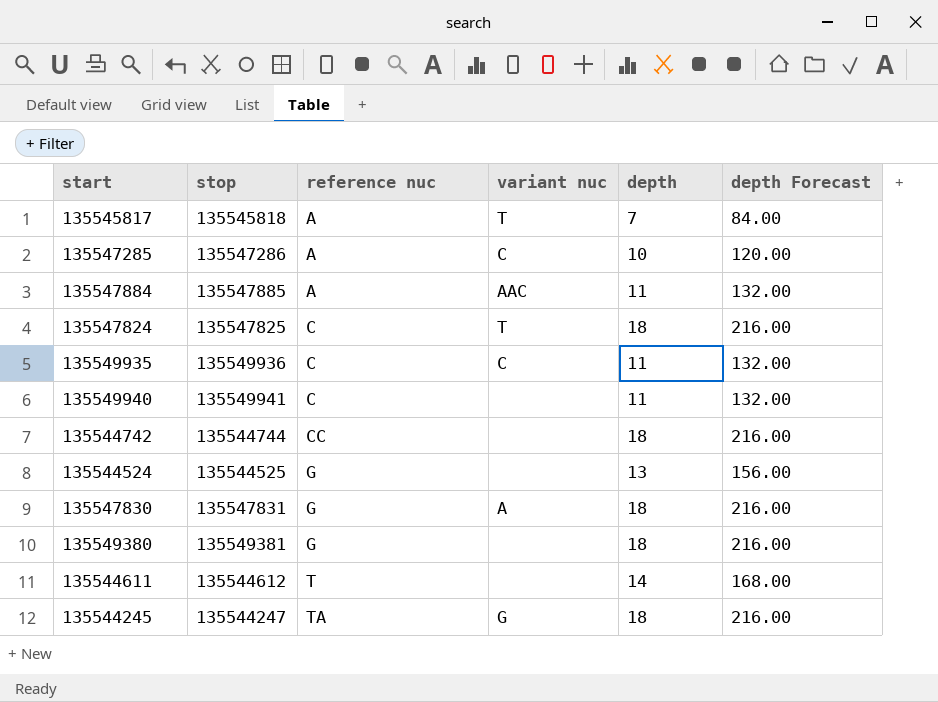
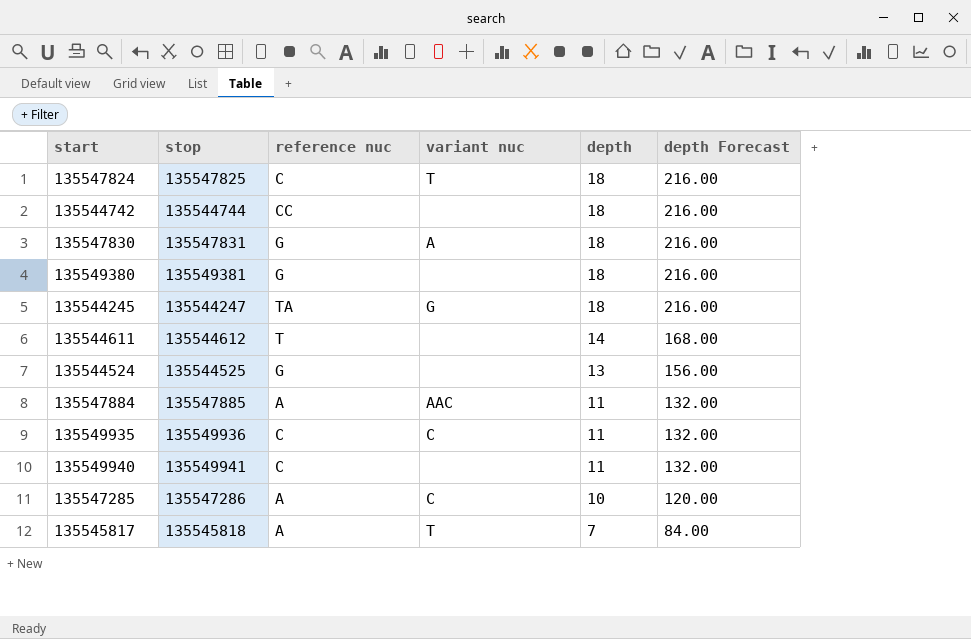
row order: reference nuc ascending -> depth descending

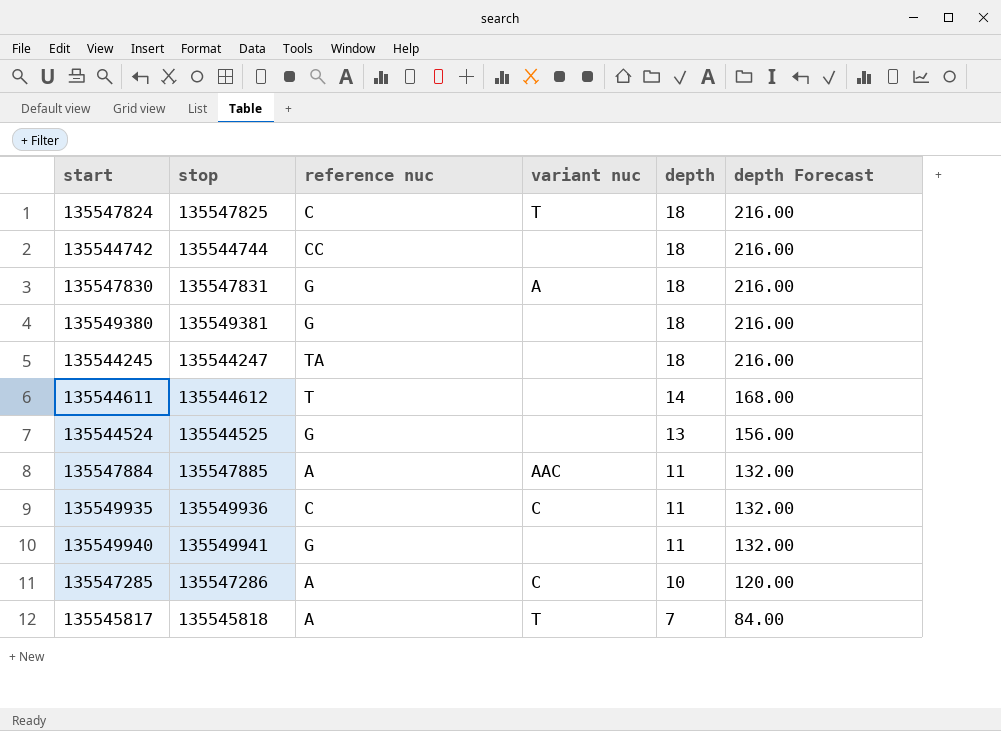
135544245 | variant nuc: G -> none
135549940 | reference nuc: C -> G

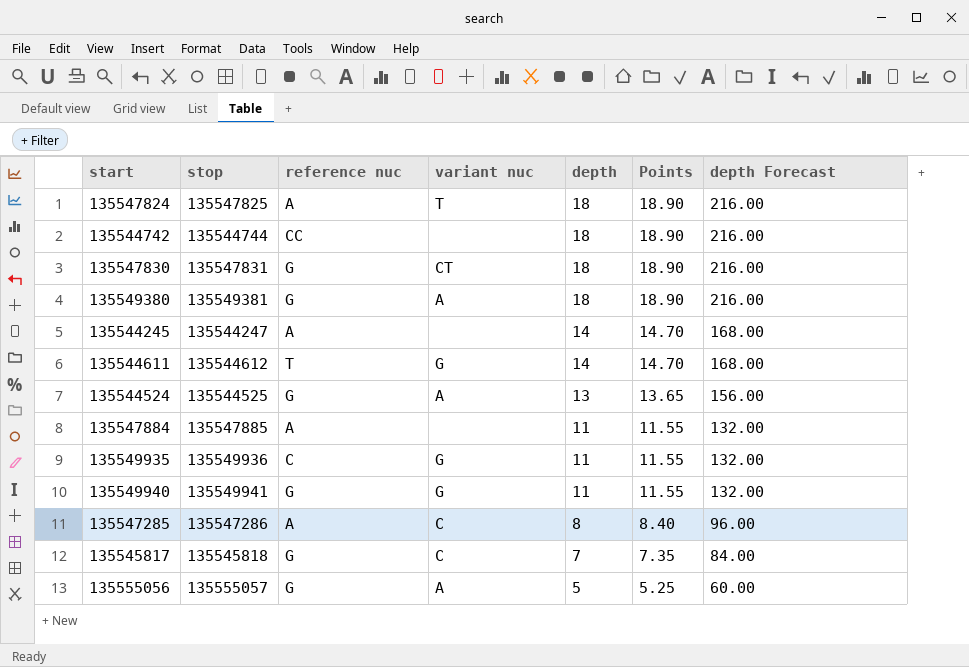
column Points | formula: none -> [depth] * 1.05
135547824 | reference nuc: C -> A
135547830 | variant nuc: A -> CT
135549380 | variant nuc: none -> A
135544245 | reference nuc: TA -> A
135544245 | depth: 18 -> 14
135544245 | depth Forecast: 216.00 -> 168.00
135544611 | variant nuc: none -> G
135544524 | variant nuc: none -> A
135547884 | variant nuc: AAC -> none
135549935 | variant nuc: C -> G
135549940 | variant nuc: none -> G
135547285 | depth: 10 -> 8
135547285 | depth Forecast: 120.00 -> 96.00
135545817 | reference nuc: A -> G
135545817 | variant nuc: T -> C
row 135555056: none -> 135555057 | G | A | 5 | 5.25 | 60.00

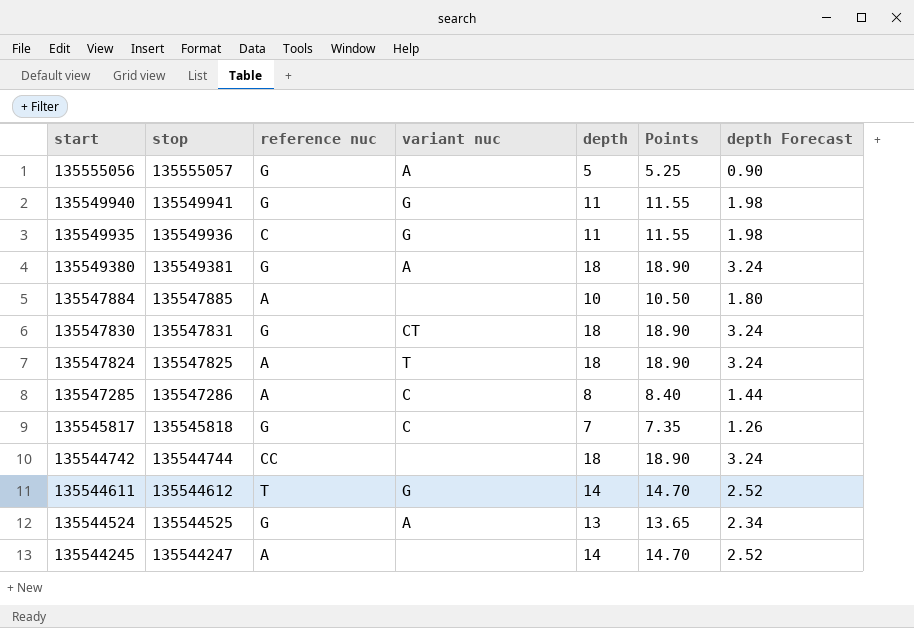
row order: depth descending -> start descending
column depth Forecast | formula: [depth] * 12 -> [depth] * 0.18
135547884 | depth: 11 -> 10
135547884 | Points: 11.55 -> 10.50

